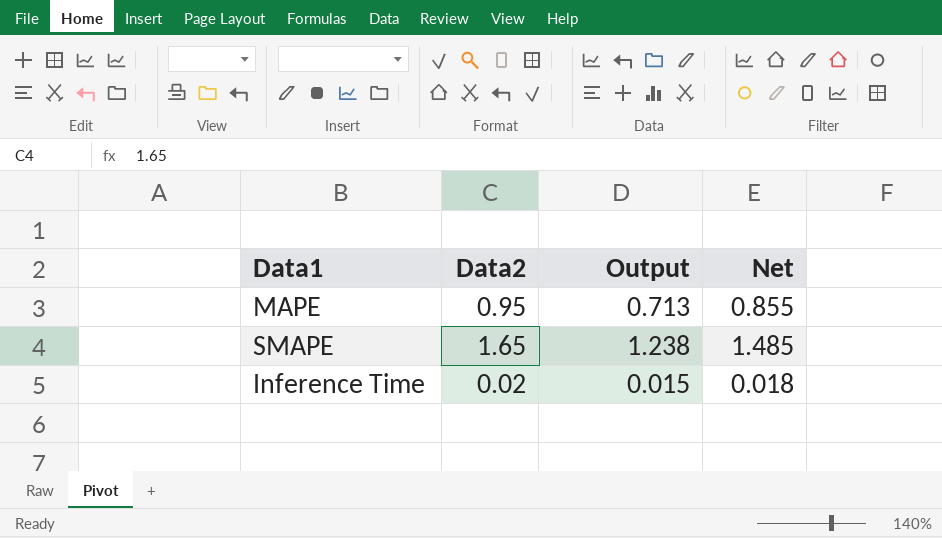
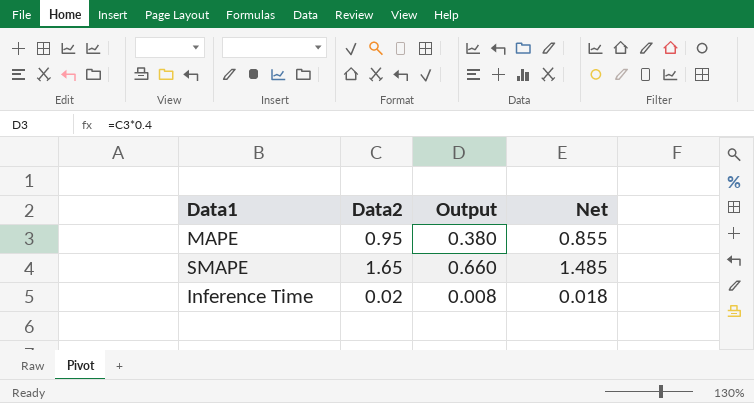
column Output | formula: [Data2] * 0.75 -> [Data2] * 0.4

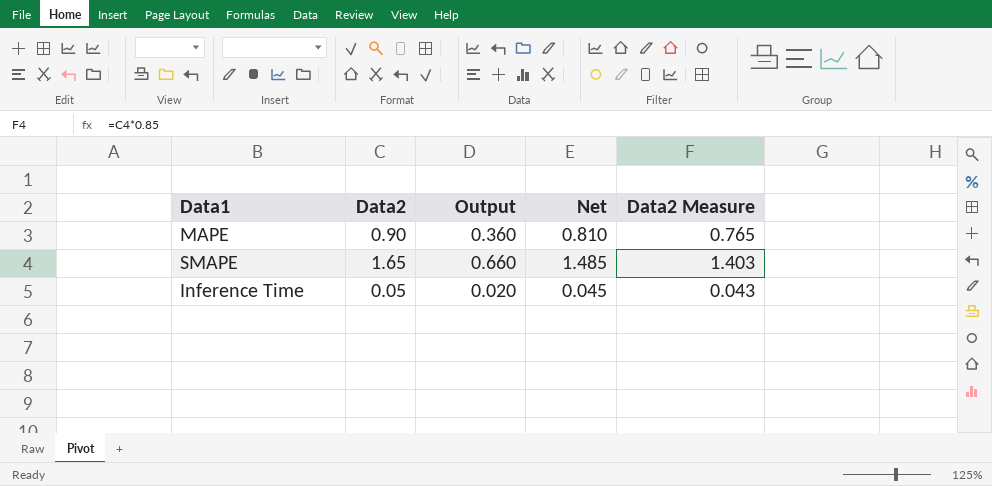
column Data2 Measure | formula: none -> [Data2] * 0.85
MAPE | Data2: 0.95 -> 0.90
MAPE | Output: 0.380 -> 0.360
MAPE | Net: 0.855 -> 0.810
Inference Time | Data2: 0.02 -> 0.05
Inference Time | Output: 0.008 -> 0.020
Inference Time | Net: 0.018 -> 0.045

